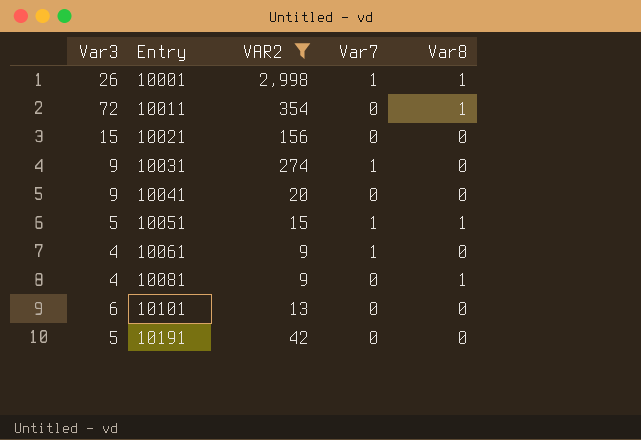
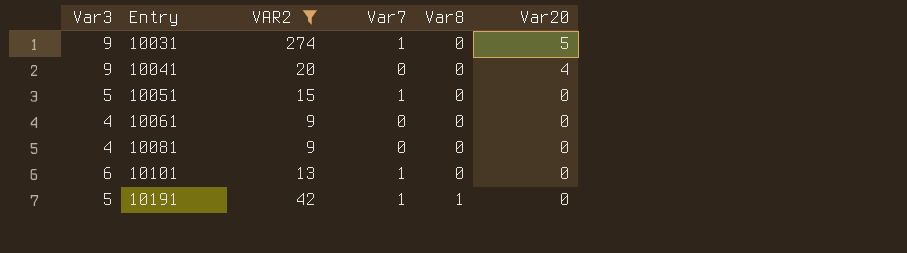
column Var20 | position: none -> 6
row 10001: 26 | 2,998 | 1 | 1 -> none
row 10011: 72 | 354 | 0 | 1 -> none
row 10021: 15 | 156 | 0 | 0 -> none
10051 | Var8: 1 -> 0
10061 | Var7: 1 -> 0
10081 | Var8: 1 -> 0
10101 | Var7: 0 -> 1
10191 | Var7: 0 -> 1
10191 | Var8: 0 -> 1

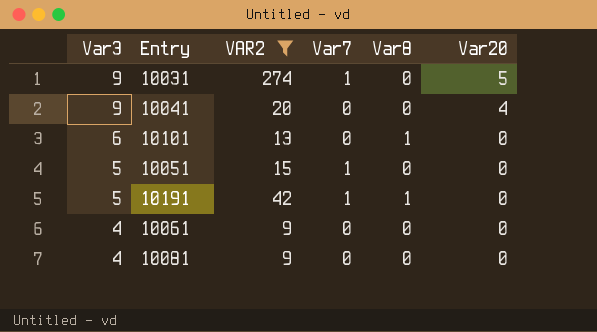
row order: Entry ascending -> Var3 descending
10101 | Var7: 1 -> 0
10101 | Var8: 0 -> 1

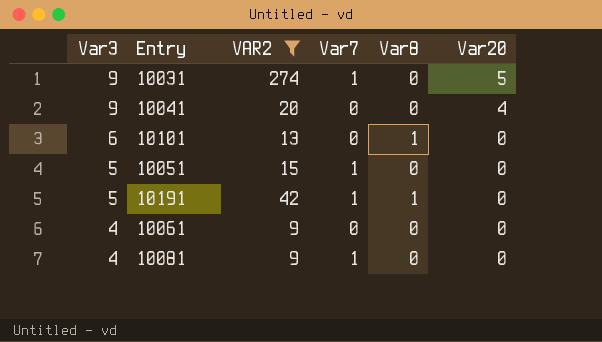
10081 | Var7: 0 -> 1

